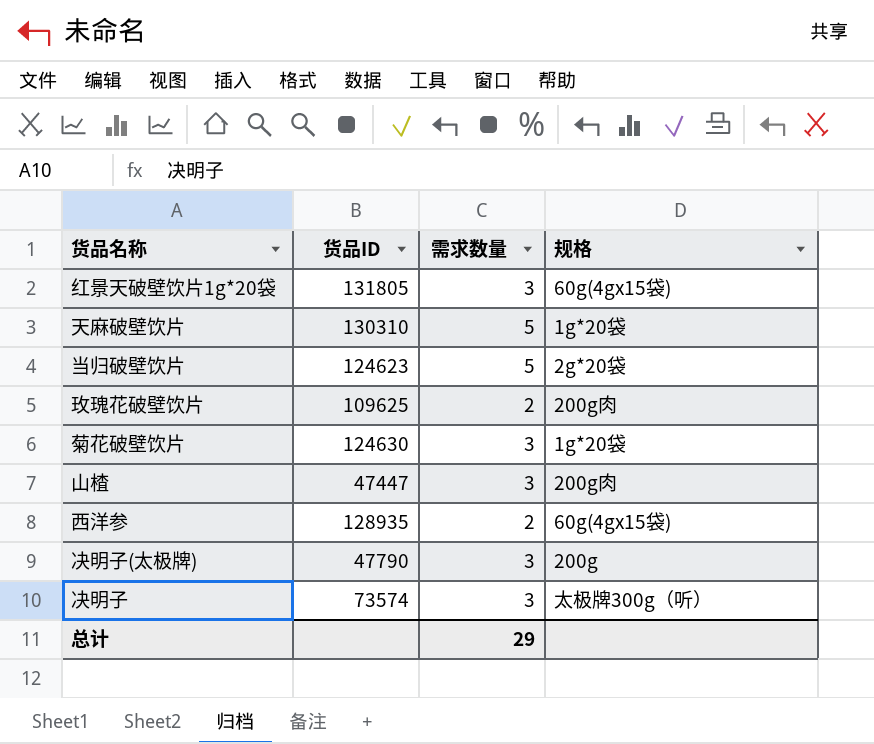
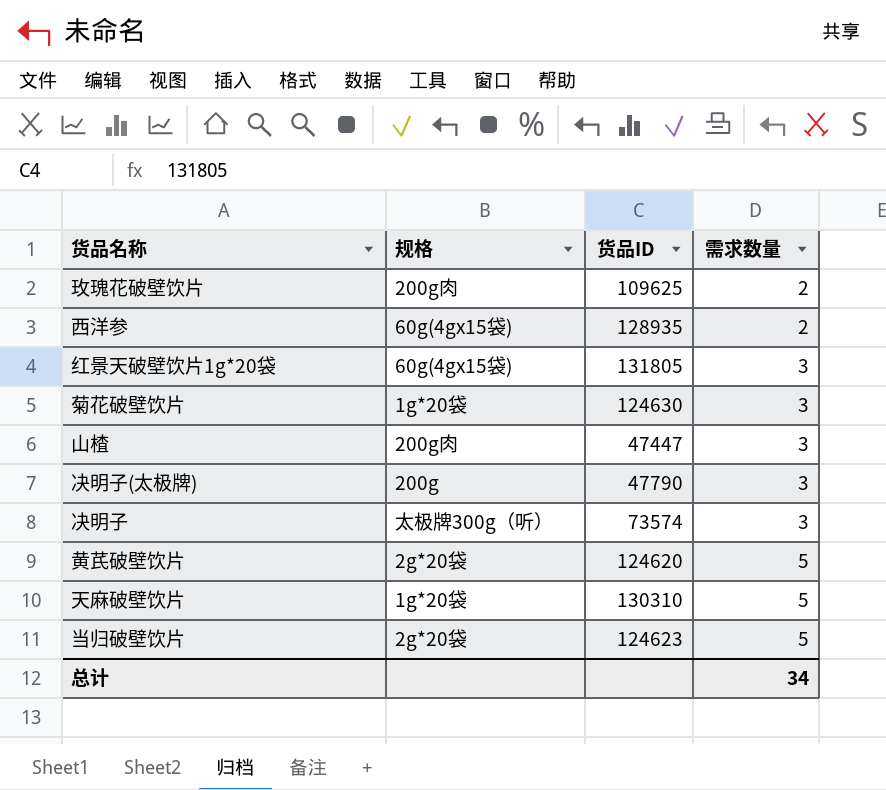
row order: none -> 需求数量 ascending
column 规格 | position: 4 -> 2
row 黄芪破壁饮片: none -> 2g*20袋 | 124620 | 5
总计 | 需求数量: 29 -> 34

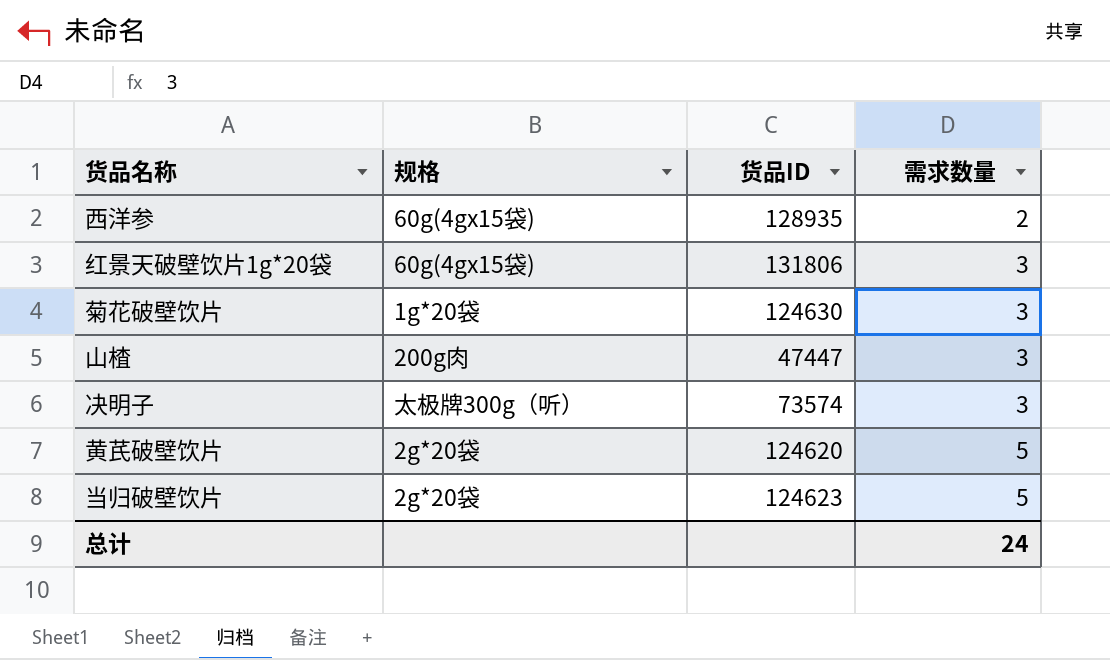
row 玫瑰花破壁饮片: 200g肉 | 109625 | 2 -> none
row 决明子(太极牌): 200g | 47790 | 3 -> none
row 天麻破壁饮片: 1g*20袋 | 130310 | 5 -> none
红景天破壁饮片1g*20袋 | 货品ID: 131805 -> 131806
总计 | 需求数量: 34 -> 24

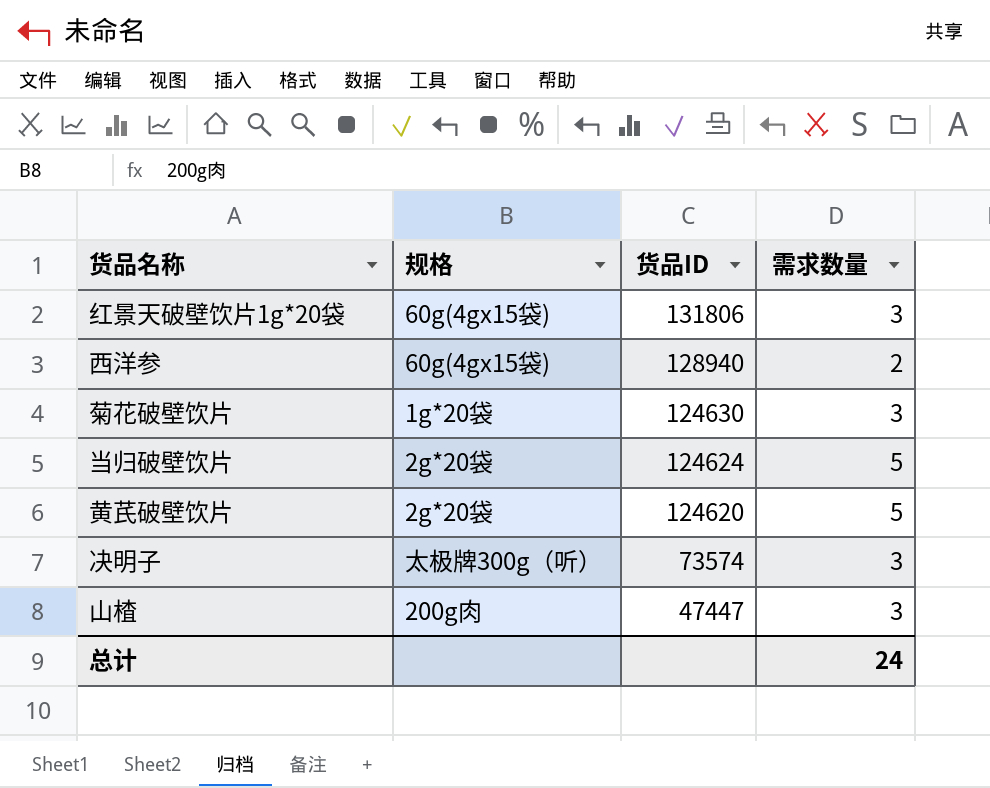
row order: 需求数量 ascending -> 货品ID descending
西洋参 | 货品ID: 128935 -> 128940
当归破壁饮片 | 货品ID: 124623 -> 124624

